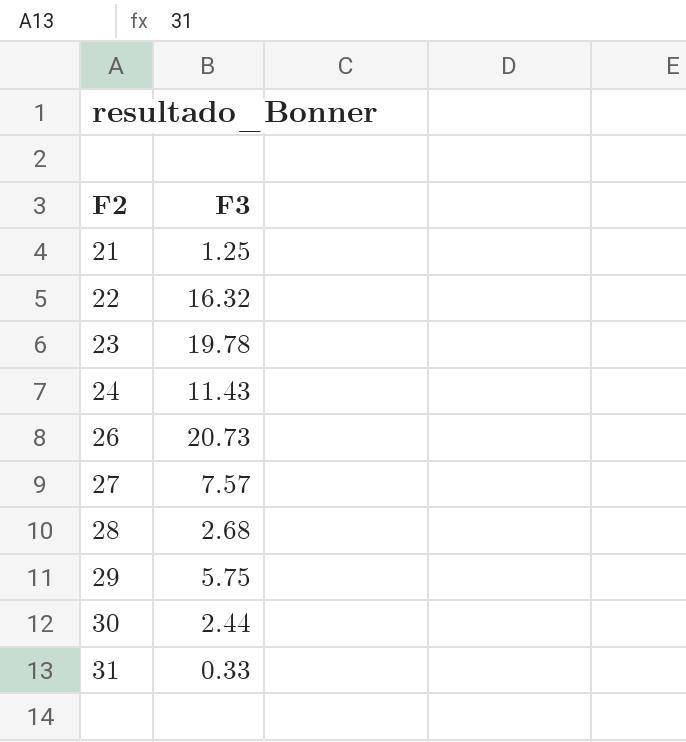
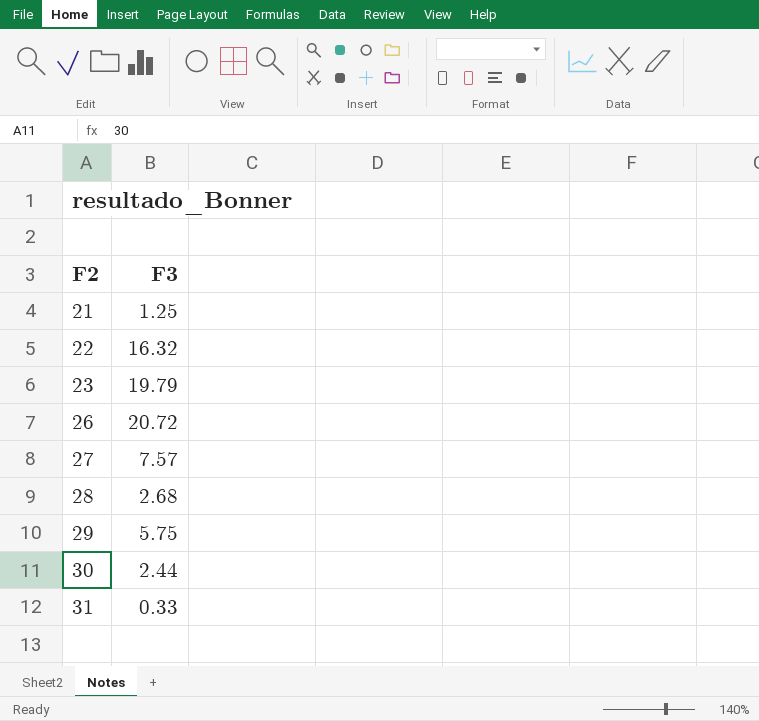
row 24: 11.43 -> none
23 | F3: 19.78 -> 19.79
26 | F3: 20.73 -> 20.72

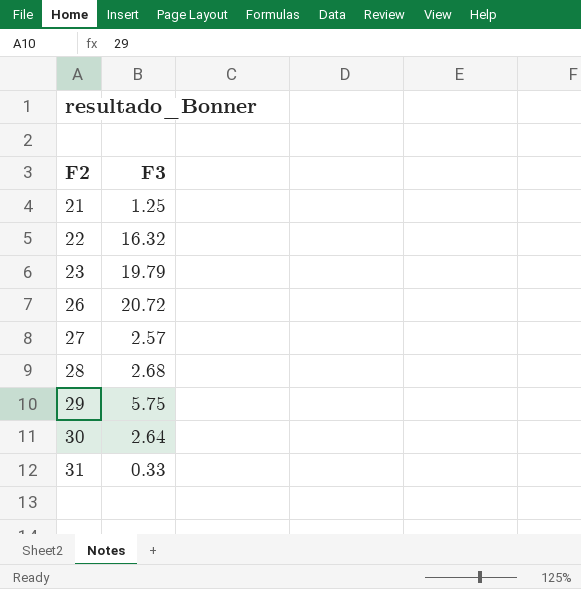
27 | F3: 7.57 -> 2.57
30 | F3: 2.44 -> 2.64

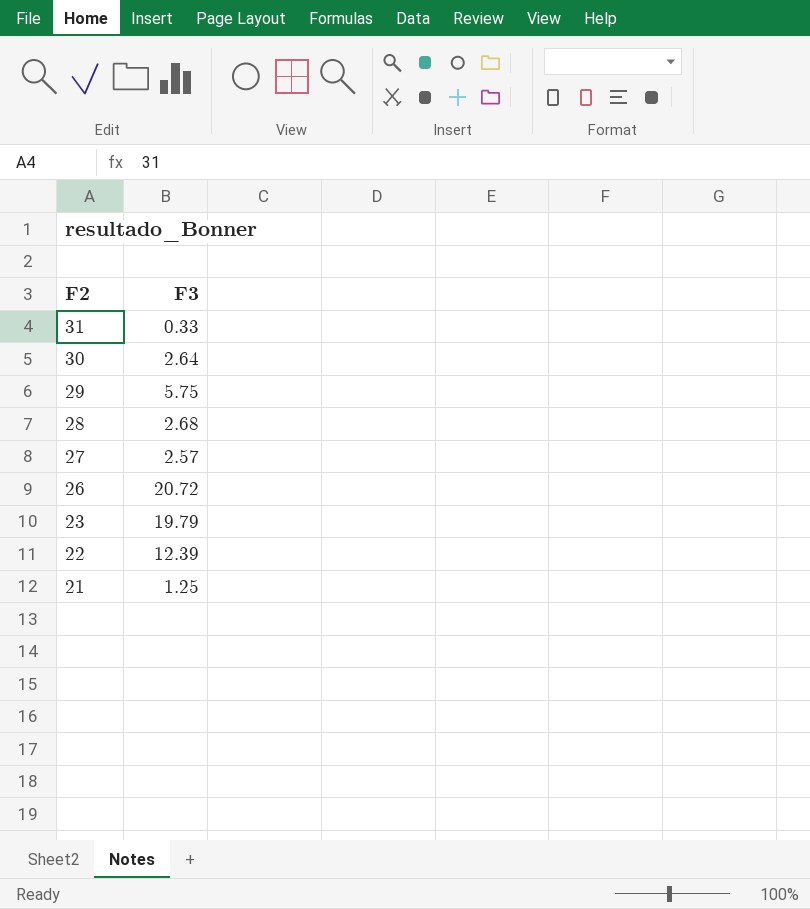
row order: F2 ascending -> F2 descending
22 | F3: 16.32 -> 12.39

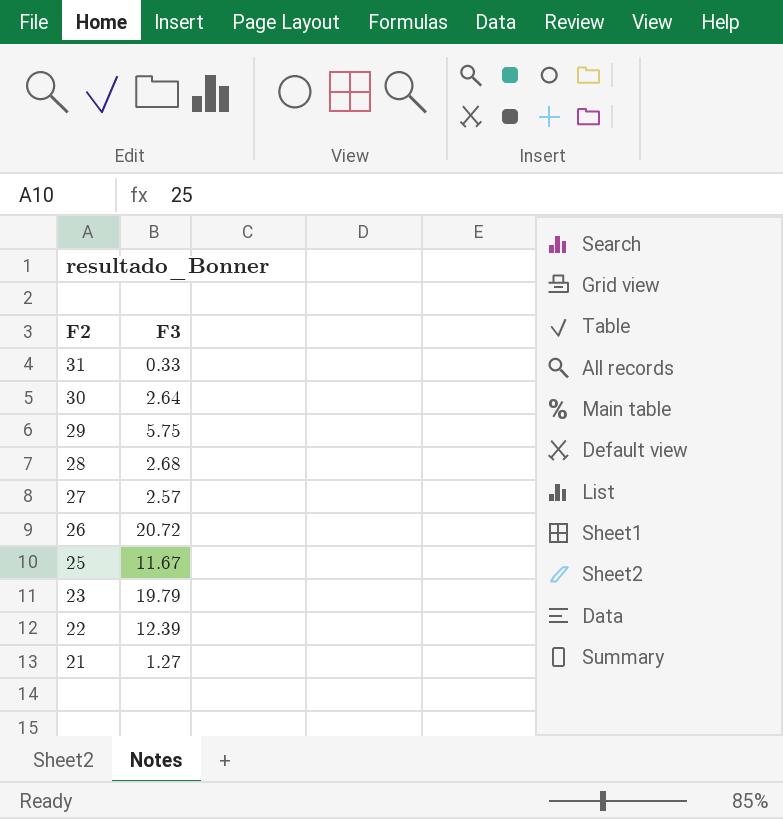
row 25: none -> 11.67
21 | F3: 1.25 -> 1.27

